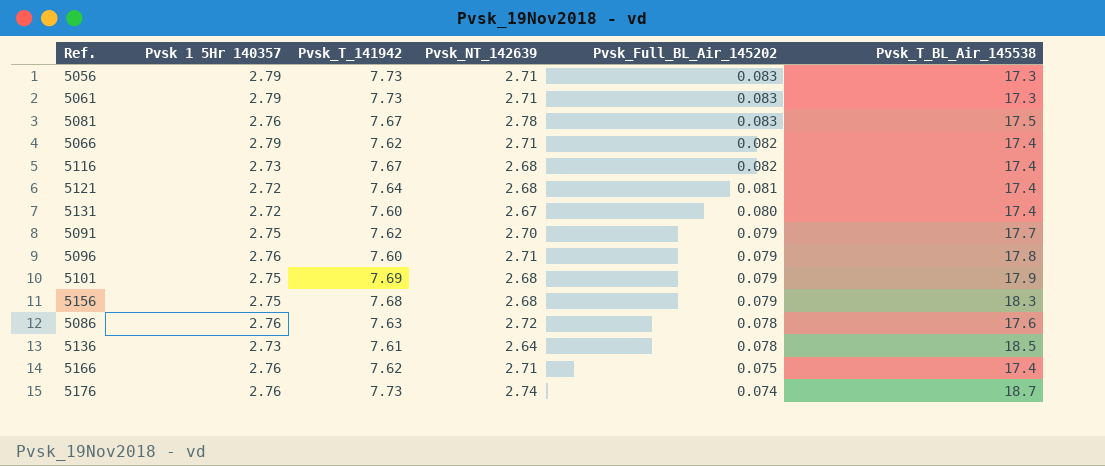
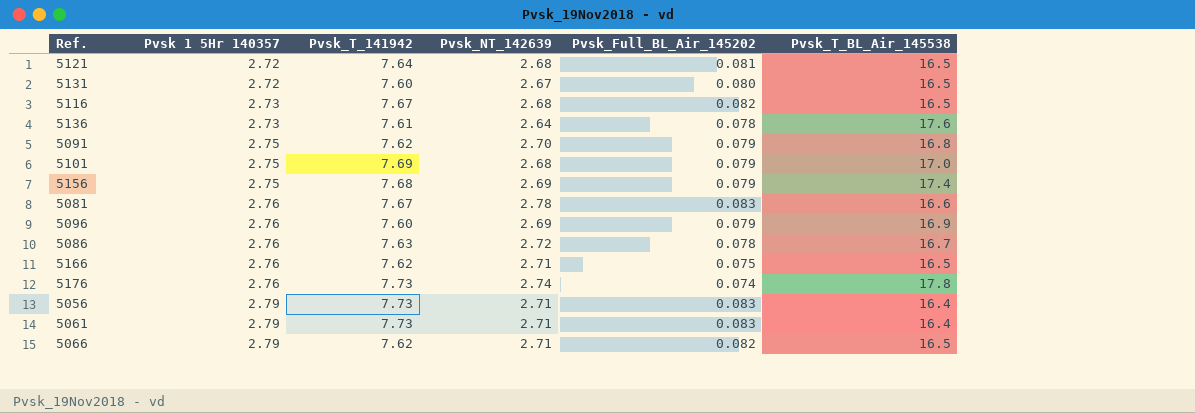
row order: Pvsk_Full_BL_Air_145202 descending -> Pvsk 1 5Hr 140357 ascending
5121 | Pvsk_T_BL_Air_145538: 17.4 -> 16.5
5131 | Pvsk_T_BL_Air_145538: 17.4 -> 16.5
5116 | Pvsk_T_BL_Air_145538: 17.4 -> 16.5
5136 | Pvsk_T_BL_Air_145538: 18.5 -> 17.6
5091 | Pvsk_T_BL_Air_145538: 17.7 -> 16.8
5101 | Pvsk_T_BL_Air_145538: 17.9 -> 17.0
5156 | Pvsk_NT_142639: 2.68 -> 2.69
5156 | Pvsk_T_BL_Air_145538: 18.3 -> 17.4
5081 | Pvsk_T_BL_Air_145538: 17.5 -> 16.6
5096 | Pvsk_NT_142639: 2.71 -> 2.69
5096 | Pvsk_T_BL_Air_145538: 17.8 -> 16.9
5086 | Pvsk_T_BL_Air_145538: 17.6 -> 16.7
5166 | Pvsk_T_BL_Air_145538: 17.4 -> 16.5
5176 | Pvsk_T_BL_Air_145538: 18.7 -> 17.8
5056 | Pvsk_T_BL_Air_145538: 17.3 -> 16.4
5061 | Pvsk_T_BL_Air_145538: 17.3 -> 16.4
5066 | Pvsk_T_BL_Air_145538: 17.4 -> 16.5

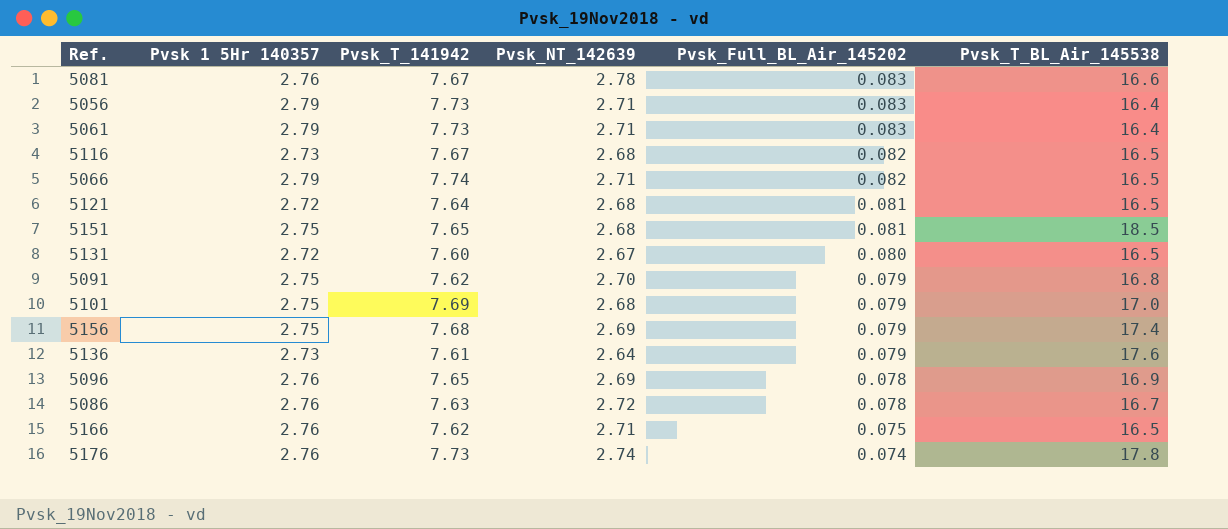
row order: Pvsk 1 5Hr 140357 ascending -> Pvsk_Full_BL_Air_145202 descending
5066 | Pvsk_T_141942: 7.62 -> 7.74
row 5151: none -> 2.75 | 7.65 | 2.68 | 0.081 | 18.5
5136 | Pvsk_Full_BL_Air_145202: 0.078 -> 0.079
5096 | Pvsk_T_141942: 7.60 -> 7.65
5096 | Pvsk_Full_BL_Air_145202: 0.079 -> 0.078

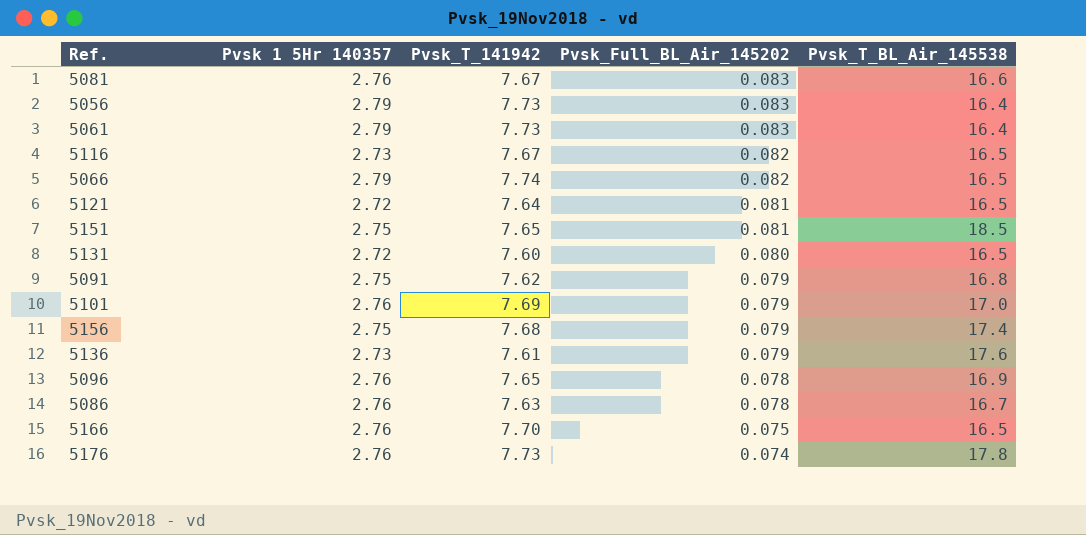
column Pvsk_NT_142639 | position: 4 -> none
5101 | Pvsk 1 5Hr 140357: 2.75 -> 2.76
5166 | Pvsk_T_141942: 7.62 -> 7.70

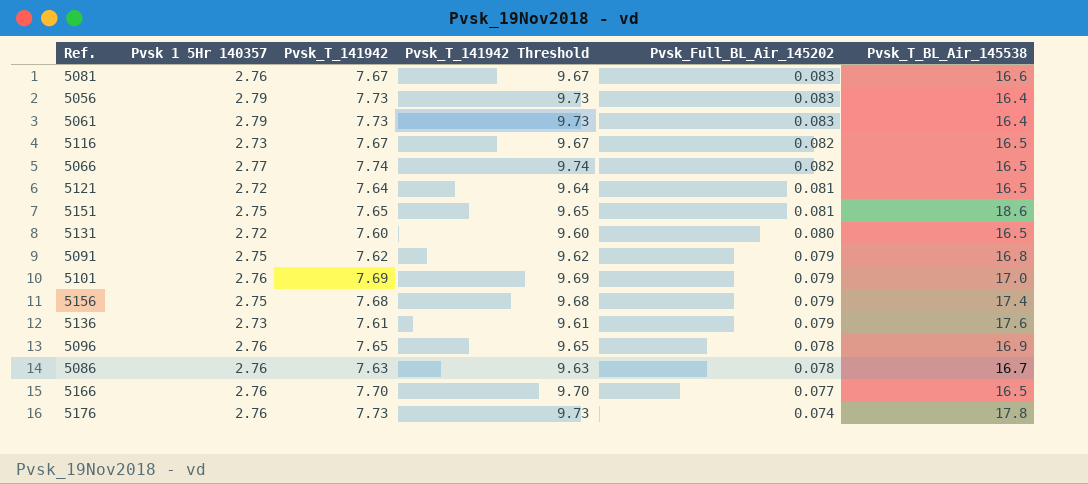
column Pvsk_T_141942 Threshold | formula: none -> [Pvsk_T_141942] + 2
5066 | Pvsk 1 5Hr 140357: 2.79 -> 2.77
5151 | Pvsk_T_BL_Air_145538: 18.5 -> 18.6
5166 | Pvsk_Full_BL_Air_145202: 0.075 -> 0.077

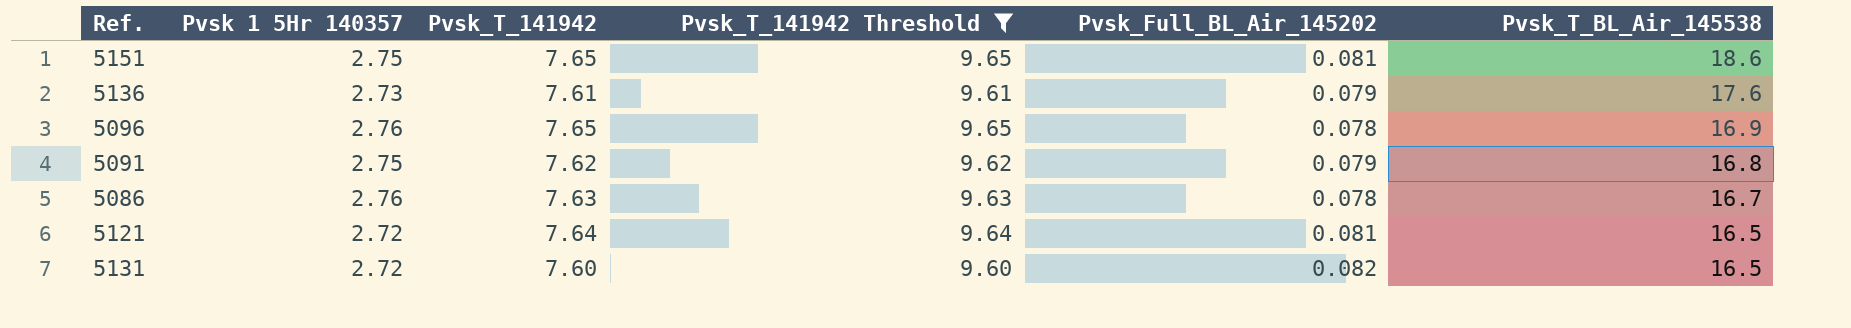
filter: none -> Pvsk_T_141942 Threshold <= 9.65
row order: Pvsk_Full_BL_Air_145202 descending -> Pvsk_T_BL_Air_145538 descending
5131 | Pvsk_Full_BL_Air_145202: 0.080 -> 0.082

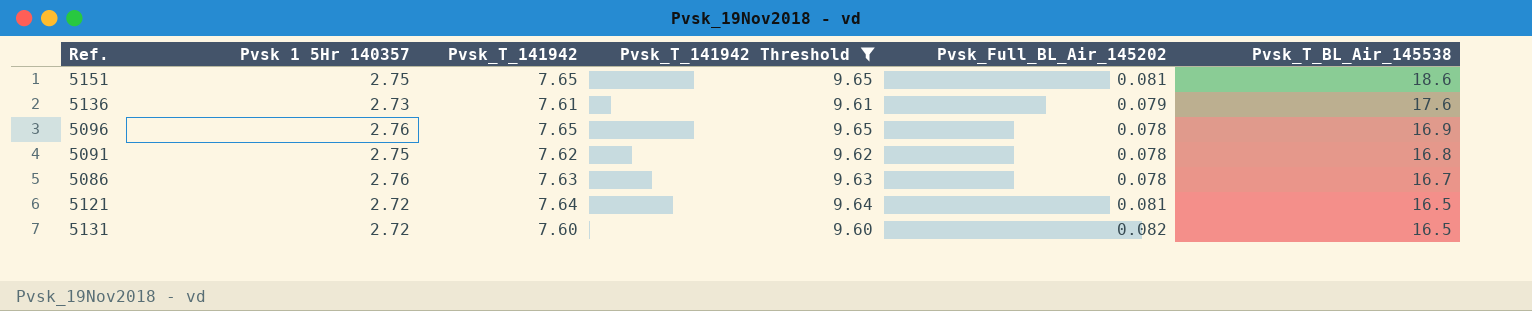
5091 | Pvsk_Full_BL_Air_145202: 0.079 -> 0.078

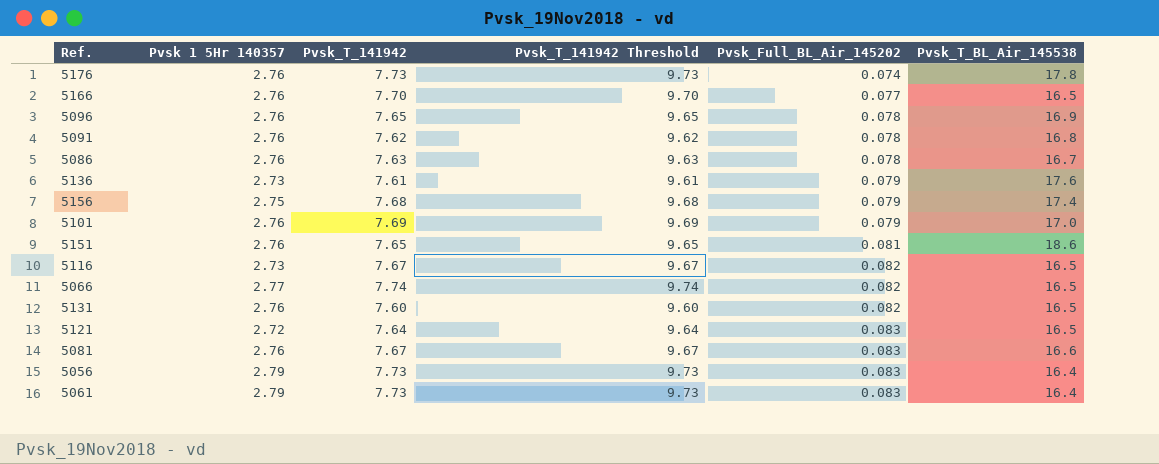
filter: Pvsk_T_141942 Threshold <= 9.65 -> none
row order: Pvsk_T_BL_Air_145538 descending -> Pvsk_Full_BL_Air_145202 ascending
5091 | Pvsk 1 5Hr 140357: 2.75 -> 2.76
5151 | Pvsk 1 5Hr 140357: 2.75 -> 2.76
5131 | Pvsk 1 5Hr 140357: 2.72 -> 2.76
5121 | Pvsk_Full_BL_Air_145202: 0.081 -> 0.083

